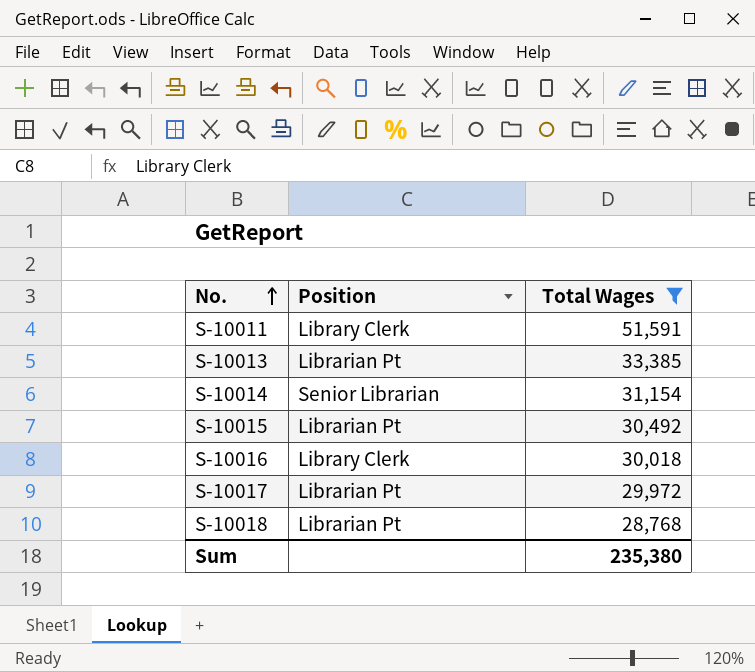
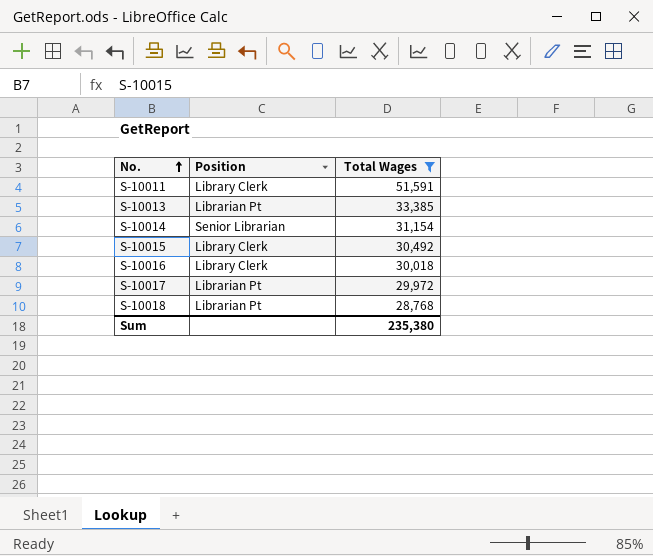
S-10015 | Position: Librarian Pt -> Library Clerk

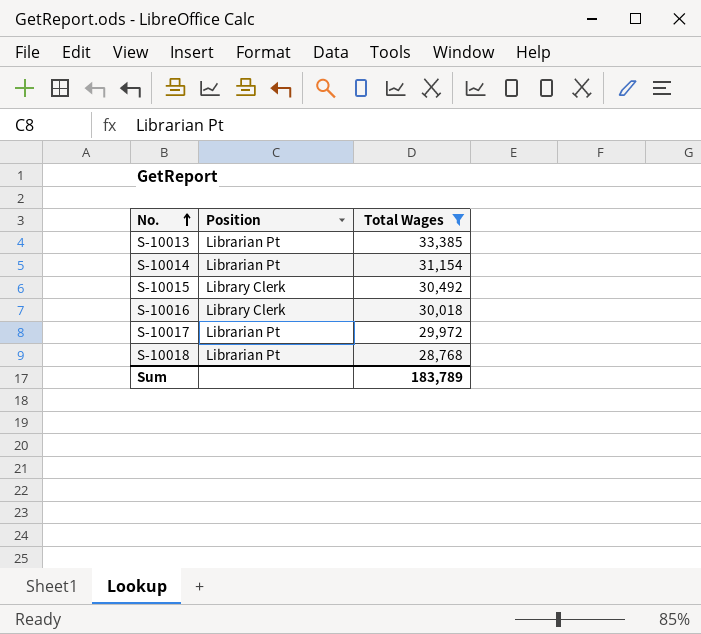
row S-10011: Library Clerk | 51,591 -> none
S-10014 | Position: Senior Librarian -> Librarian Pt
Sum | Total Wages: 235,380 -> 183,789

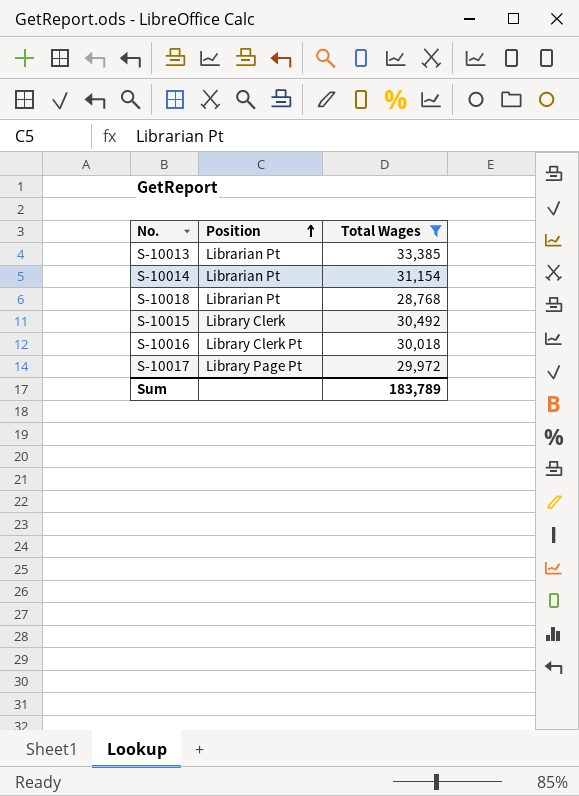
row order: No. ascending -> Position ascending
S-10016 | Position: Library Clerk -> Library Clerk Pt
S-10017 | Position: Librarian Pt -> Library Page Pt

